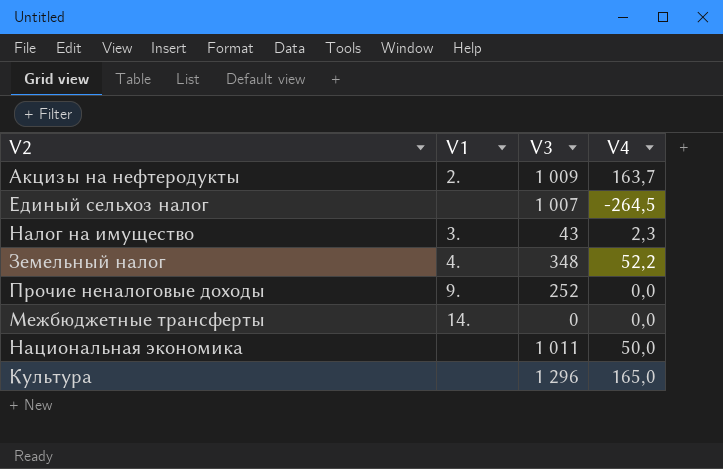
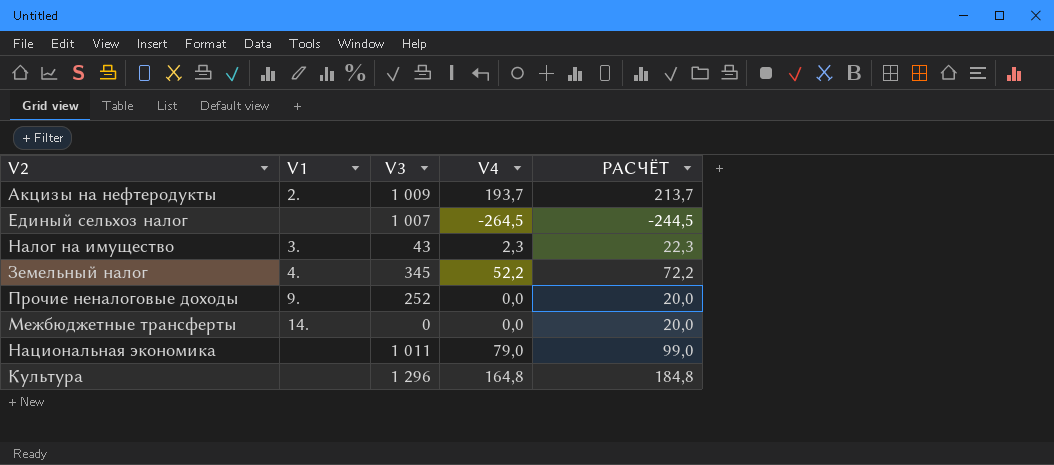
column РАСЧЁТ | formula: none -> [V4] + 20
Акцизы на нефтеродукты | V4: 163,7 -> 193,7
Земельный налог | V3: 348 -> 345
Национальная экономика | V4: 50,0 -> 79,0
Культура | V4: 165,0 -> 164,8

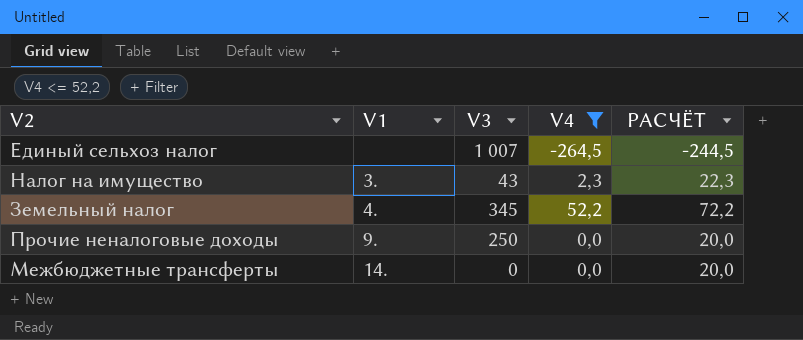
filter: none -> V4 <= 52,2
Прочие неналоговые доходы | V3: 252 -> 250

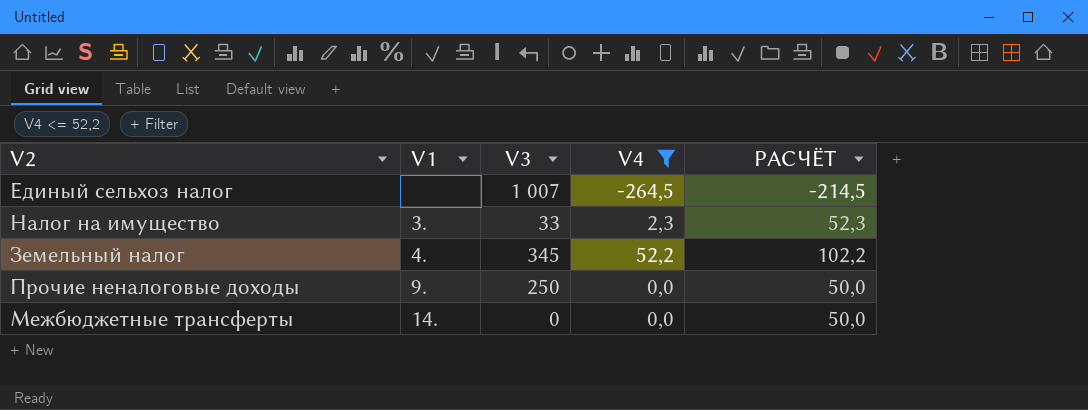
column РАСЧЁТ | formula: [V4] + 20 -> [V4] + 50
Налог на имущество | V3: 43 -> 33

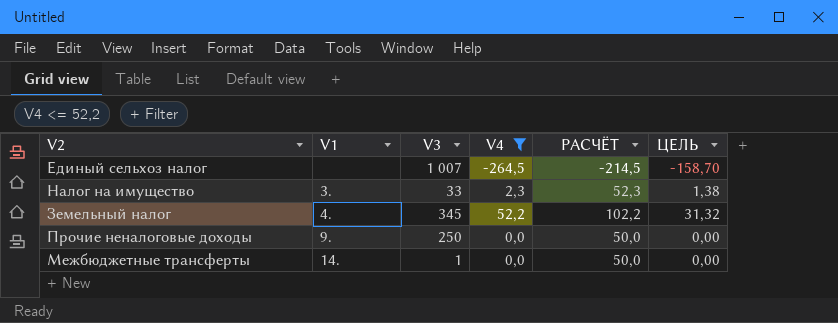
column ЦЕЛЬ | formula: none -> [V4] * 0,6
Межбюджетные трансферты | V3: 0 -> 1

